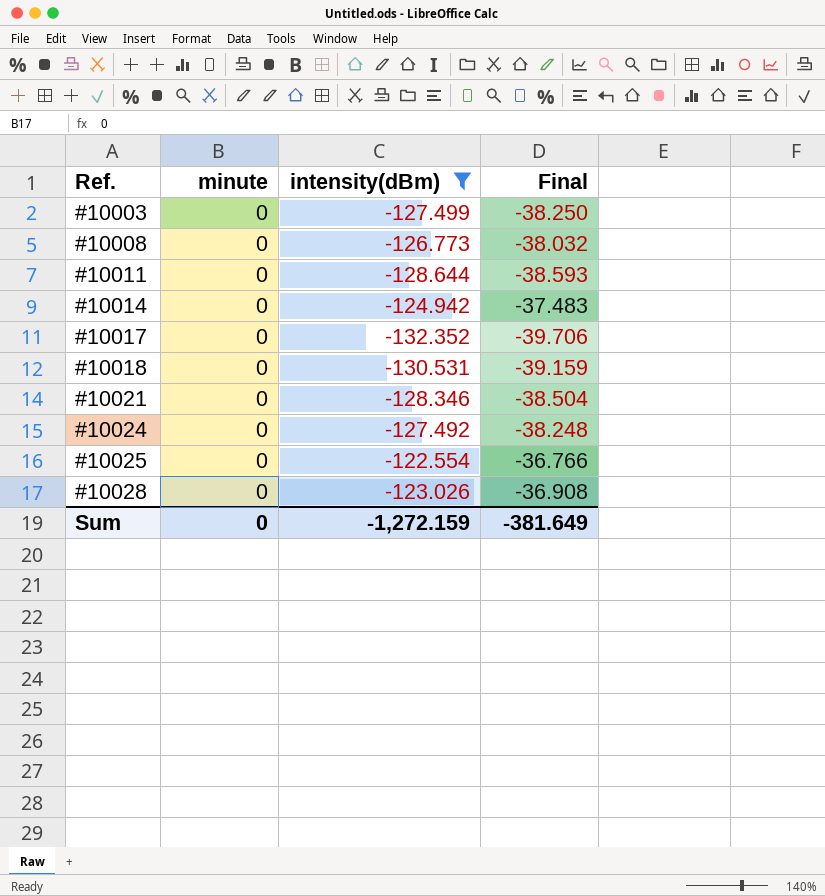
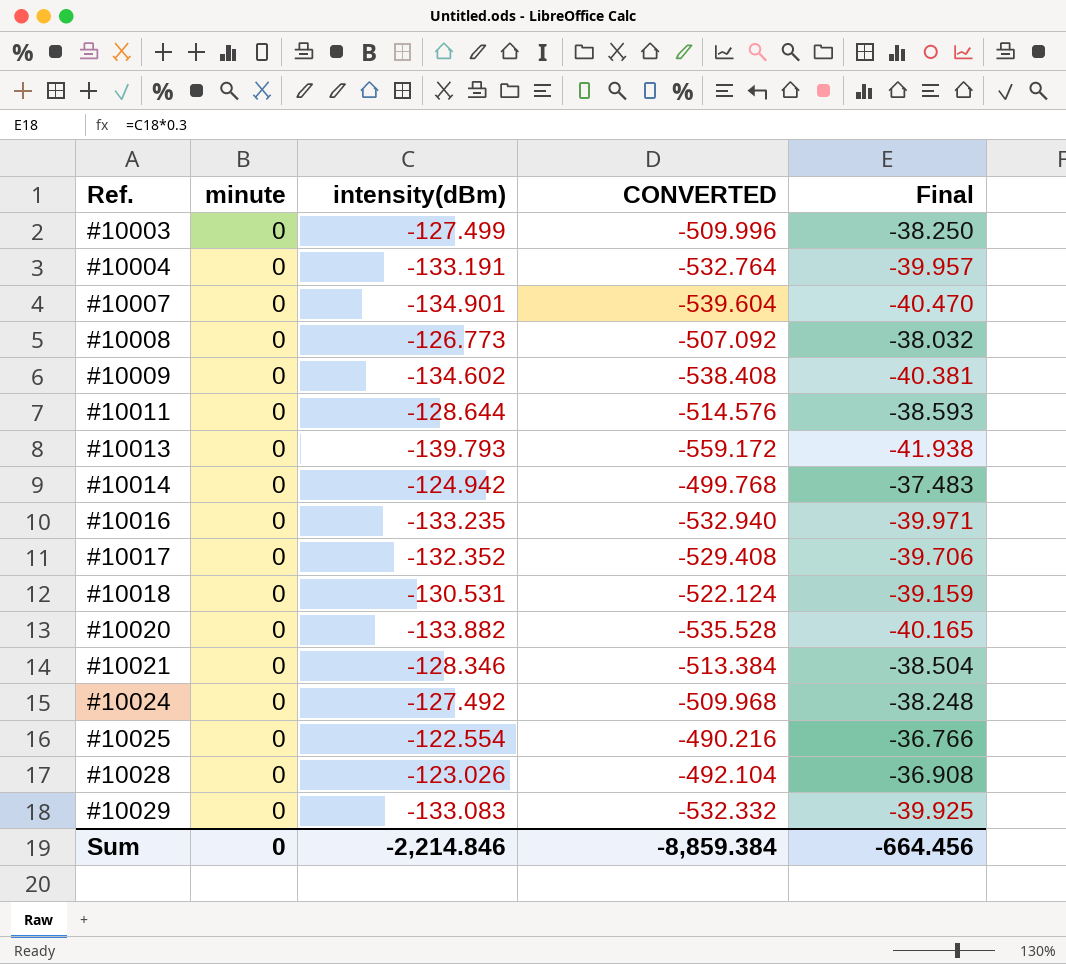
filter: intensity(dBm) >= -132.352 -> none
column CONVERTED | formula: none -> [intensity(dBm)] * 4
Sum | intensity(dBm): -1,272.159 -> -2,214.846
Sum | Final: -381.649 -> -664.456

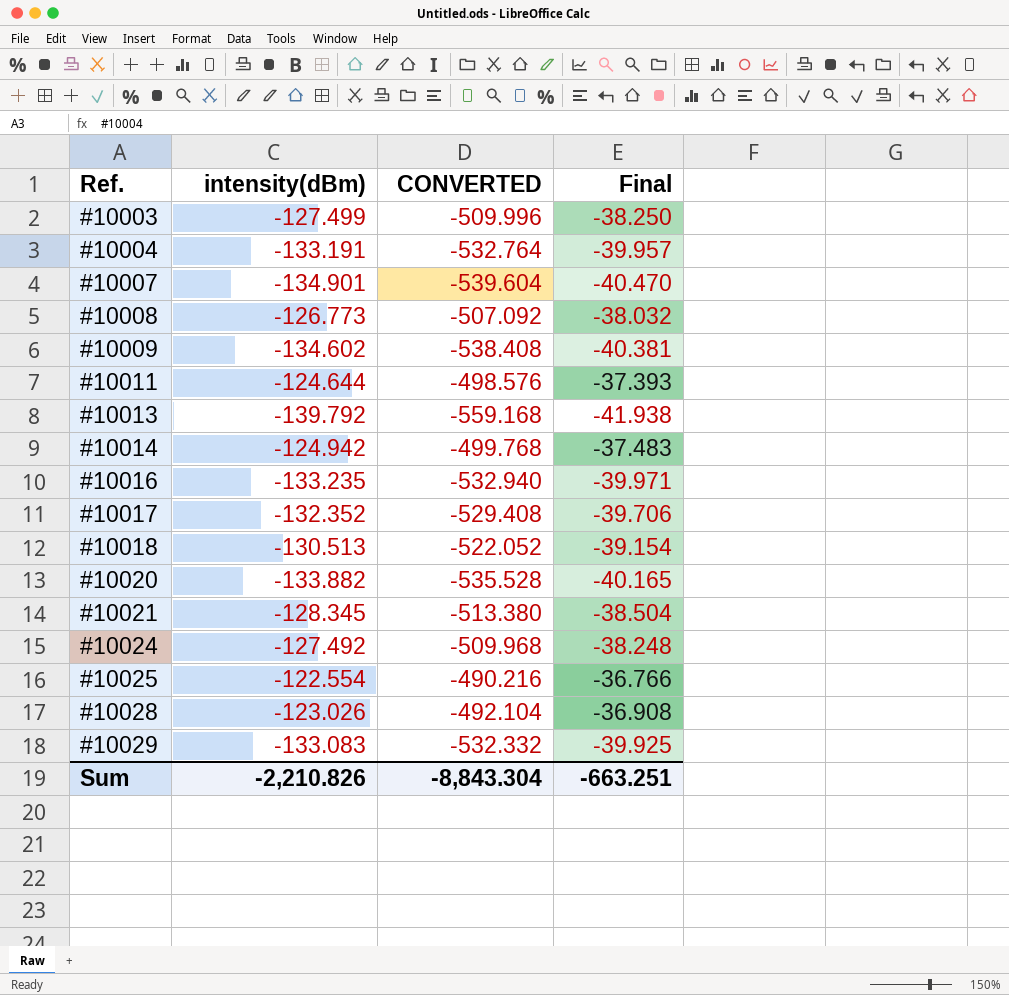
column minute | position: 2 -> none
#10011 | intensity(dBm): -128.644 -> -124.644
#10011 | CONVERTED: -514.576 -> -498.576
#10011 | Final: -38.593 -> -37.393
#10013 | intensity(dBm): -139.793 -> -139.792
#10013 | CONVERTED: -559.172 -> -559.168
#10018 | intensity(dBm): -130.531 -> -130.513
#10018 | CONVERTED: -522.124 -> -522.052
#10018 | Final: -39.159 -> -39.154
#10021 | intensity(dBm): -128.346 -> -128.345
#10021 | CONVERTED: -513.384 -> -513.380
Sum | intensity(dBm): -2,214.846 -> -2,210.826
Sum | CONVERTED: -8,859.384 -> -8,843.304
Sum | Final: -664.456 -> -663.251

